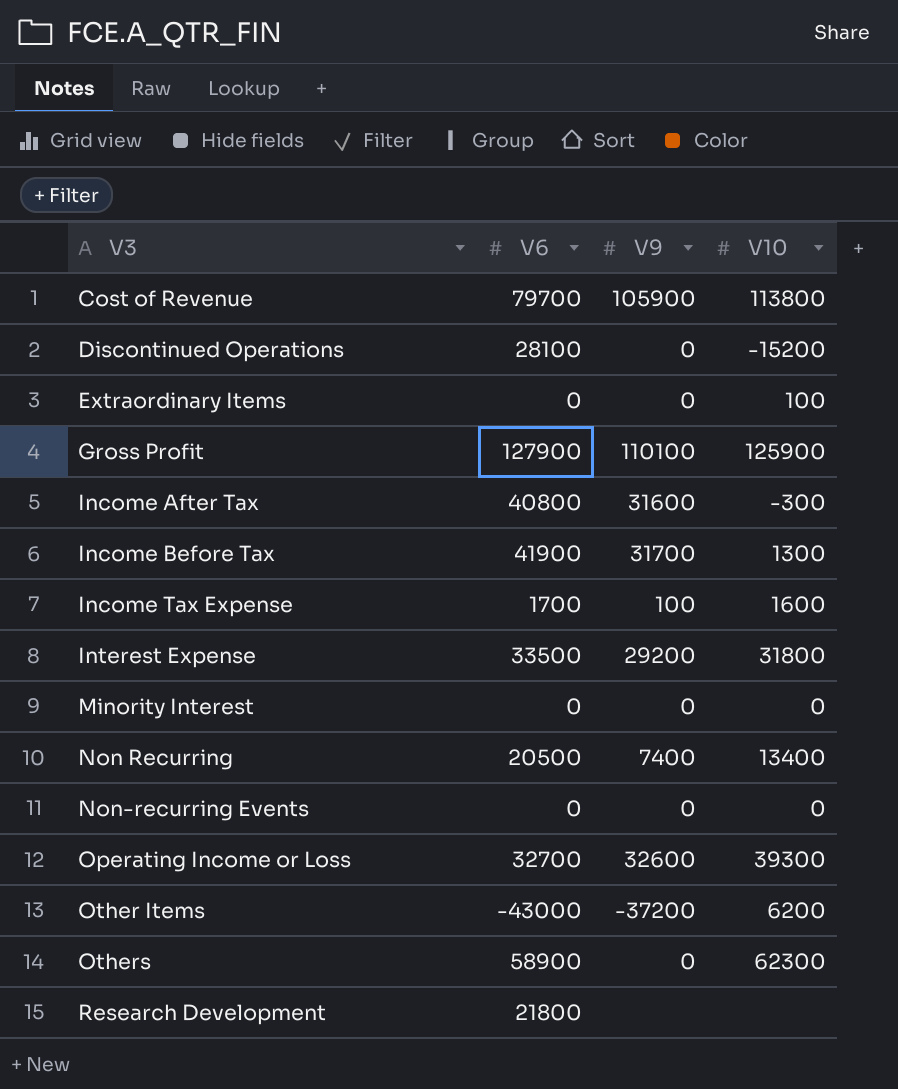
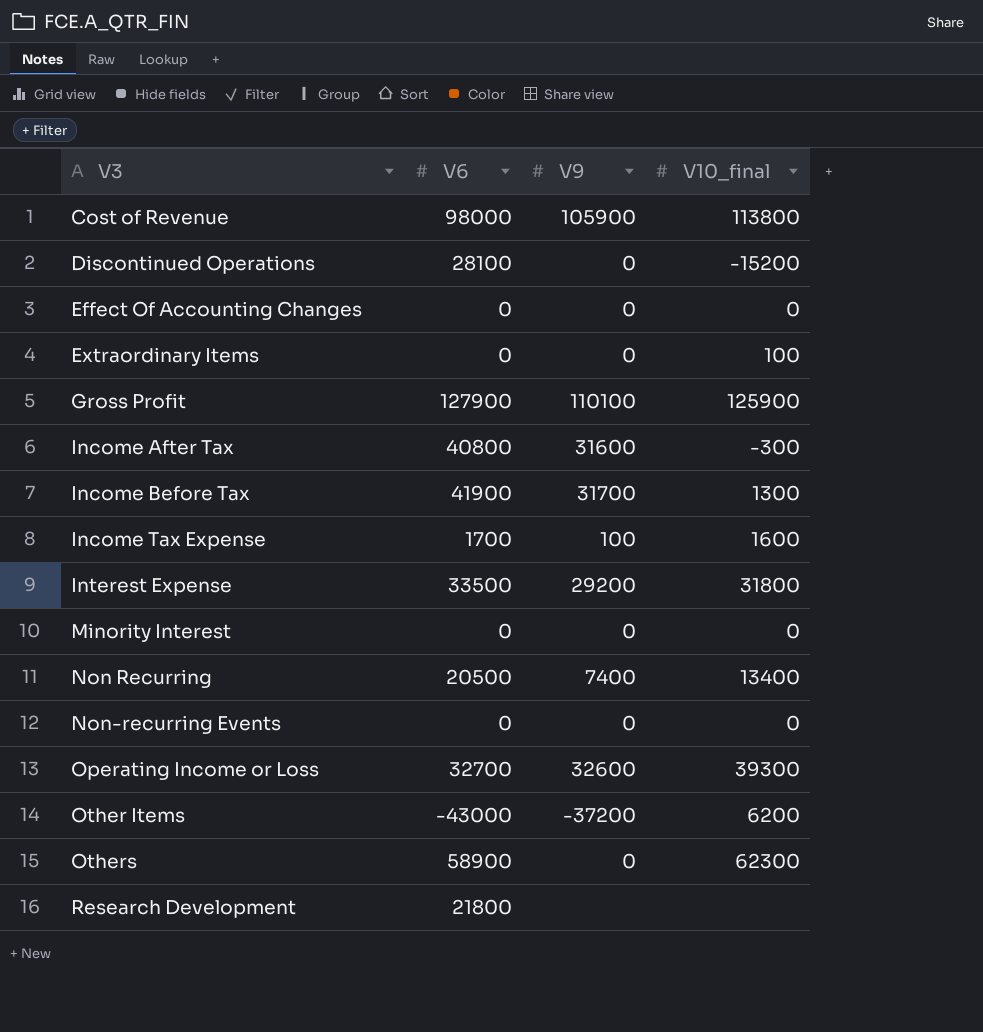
column name: V10 -> V10_final
Cost of Revenue | V6: 79700 -> 98000
row Effect Of Accounting Changes: none -> 0 | 0 | 0

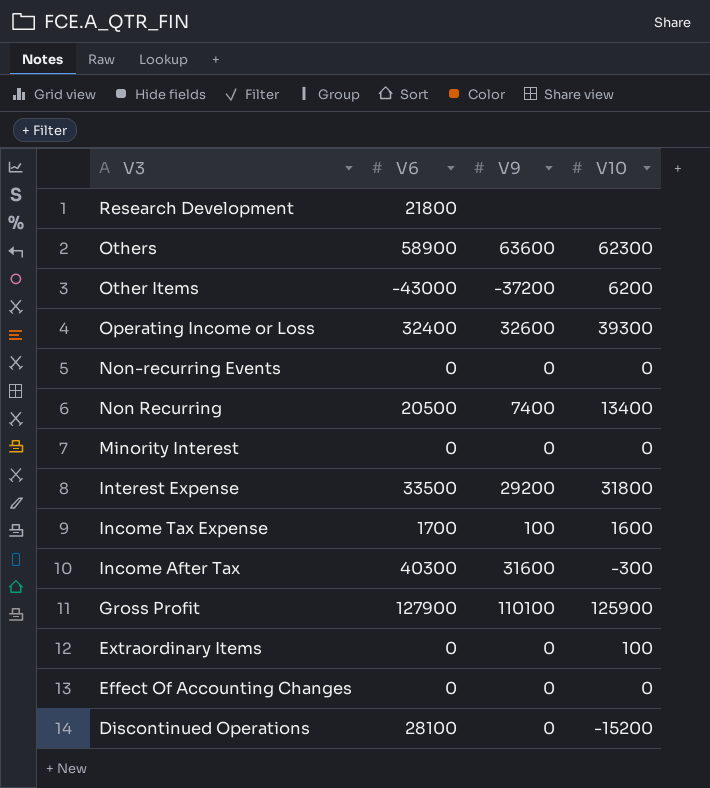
row order: V3 ascending -> V3 descending
column name: V10_final -> V10
row Cost of Revenue: 98000 | 105900 | 113800 -> none
row Income Before Tax: 41900 | 31700 | 1300 -> none
Others | V9: 0 -> 63600
Operating Income or Loss | V6: 32700 -> 32400
Income After Tax | V6: 40800 -> 40300

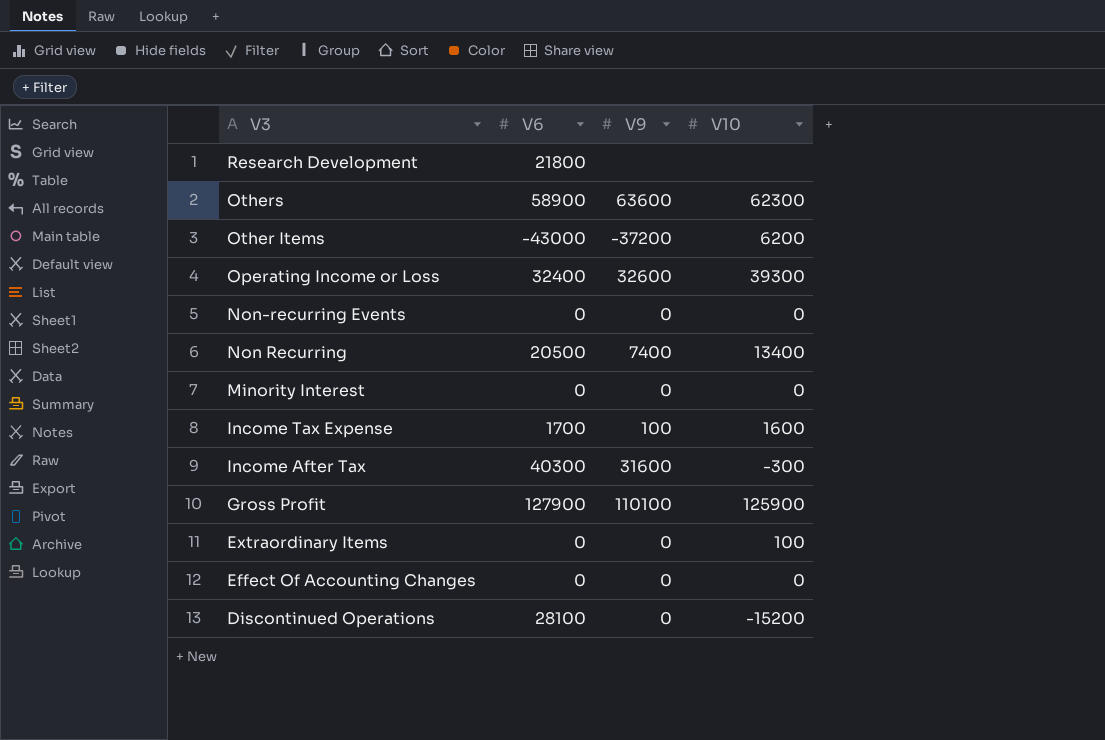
row Interest Expense: 33500 | 29200 | 31800 -> none

